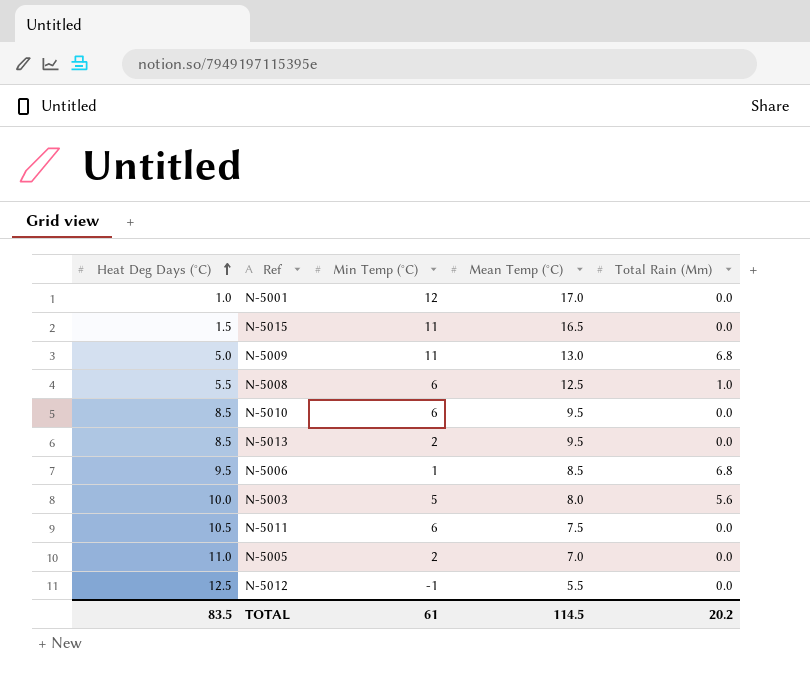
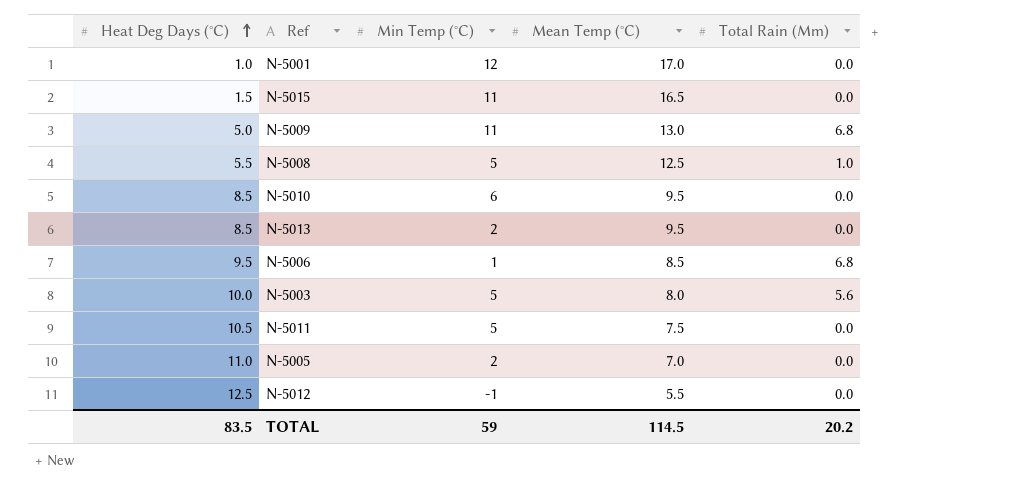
N-5008 | Min Temp (°C): 6 -> 5
N-5011 | Min Temp (°C): 6 -> 5
TOTAL | Min Temp (°C): 61 -> 59

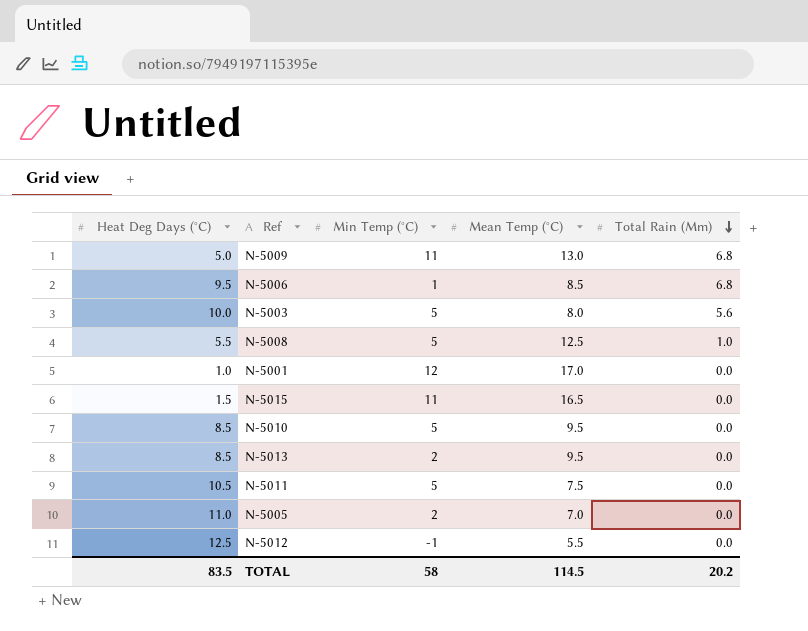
row order: Heat Deg Days (°C) ascending -> Total Rain (Mm) descending
N-5010 | Min Temp (°C): 6 -> 5
TOTAL | Min Temp (°C): 59 -> 58

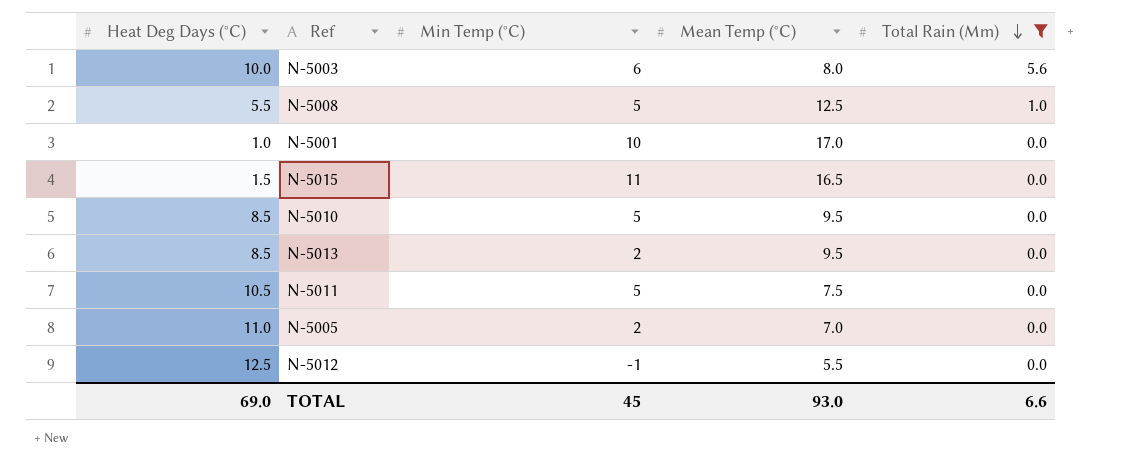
filter: none -> Total Rain (Mm) != 6.8
N-5003 | Min Temp (°C): 5 -> 6
N-5001 | Min Temp (°C): 12 -> 10
TOTAL | Heat Deg Days (°C): 83.5 -> 69.0
TOTAL | Min Temp (°C): 58 -> 45
TOTAL | Mean Temp (°C): 114.5 -> 93.0
TOTAL | Total Rain (Mm): 20.2 -> 6.6

